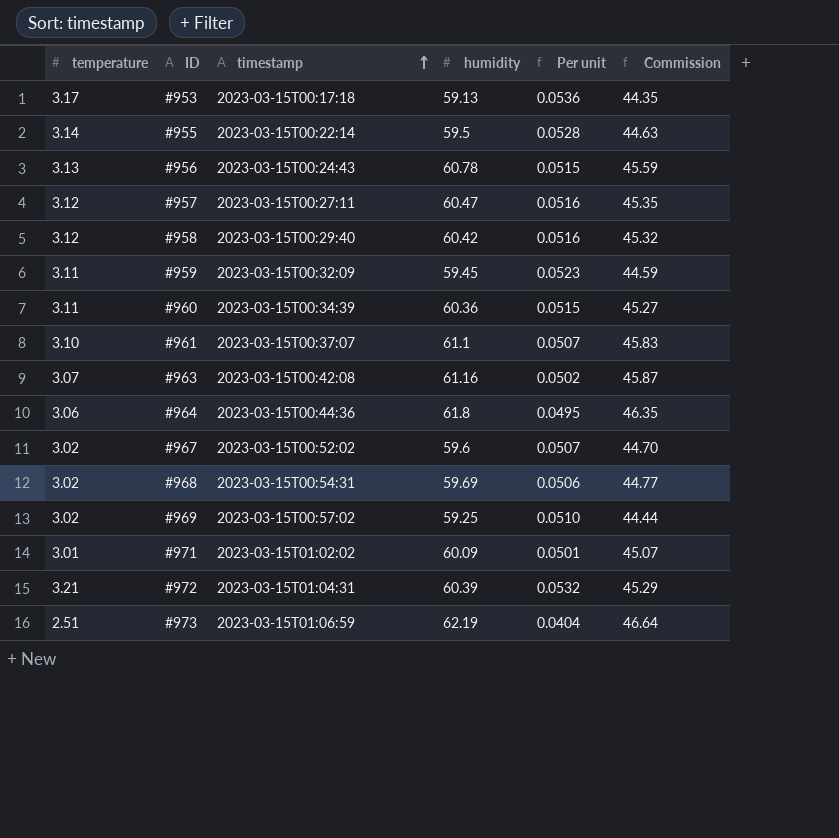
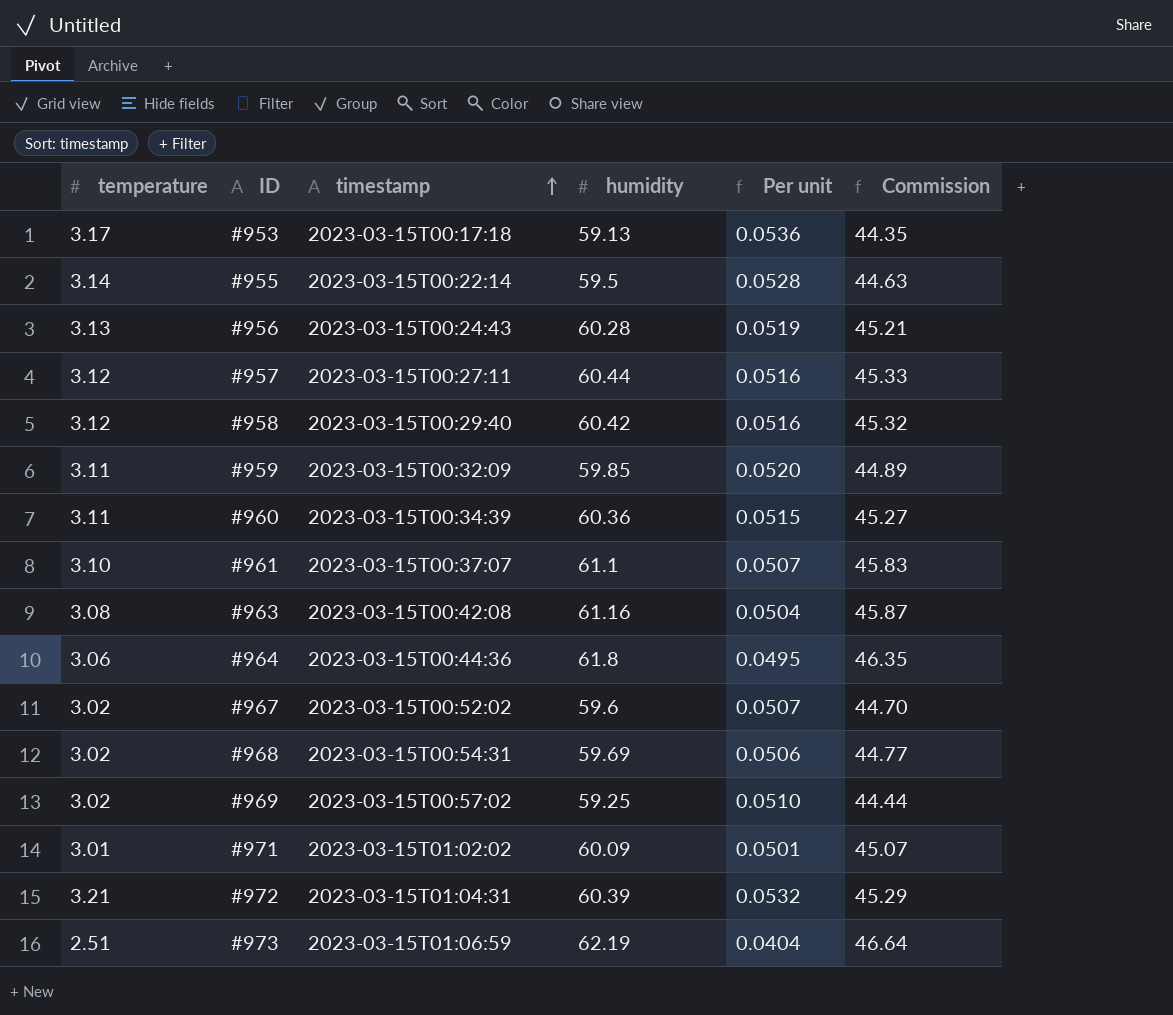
#956 | humidity: 60.78 -> 60.28
#956 | Per unit: 0.0515 -> 0.0519
#956 | Commission: 45.59 -> 45.21
#957 | humidity: 60.47 -> 60.44
#957 | Commission: 45.35 -> 45.33
#959 | humidity: 59.45 -> 59.85
#959 | Per unit: 0.0523 -> 0.0520
#959 | Commission: 44.59 -> 44.89
#963 | temperature: 3.07 -> 3.08
#963 | Per unit: 0.0502 -> 0.0504

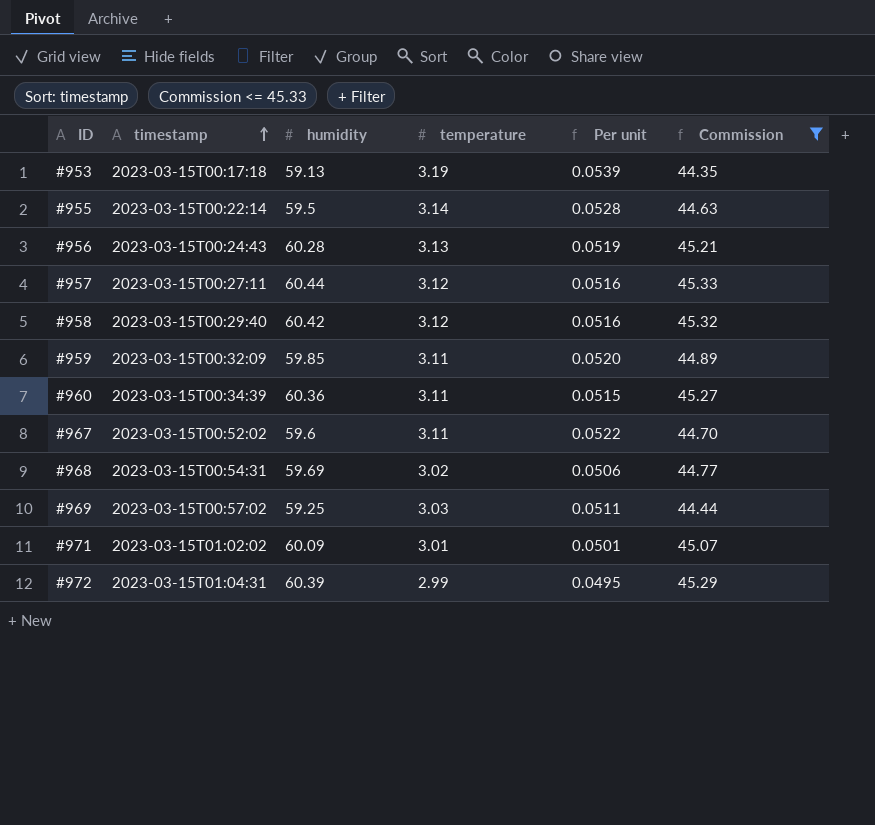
filter: none -> Commission <= 45.33
column temperature | position: 1 -> 4
#953 | temperature: 3.17 -> 3.19
#953 | Per unit: 0.0536 -> 0.0539
#967 | temperature: 3.02 -> 3.11
#967 | Per unit: 0.0507 -> 0.0522
#969 | temperature: 3.02 -> 3.03
#969 | Per unit: 0.0510 -> 0.0511
#972 | temperature: 3.21 -> 2.99
#972 | Per unit: 0.0532 -> 0.0495

